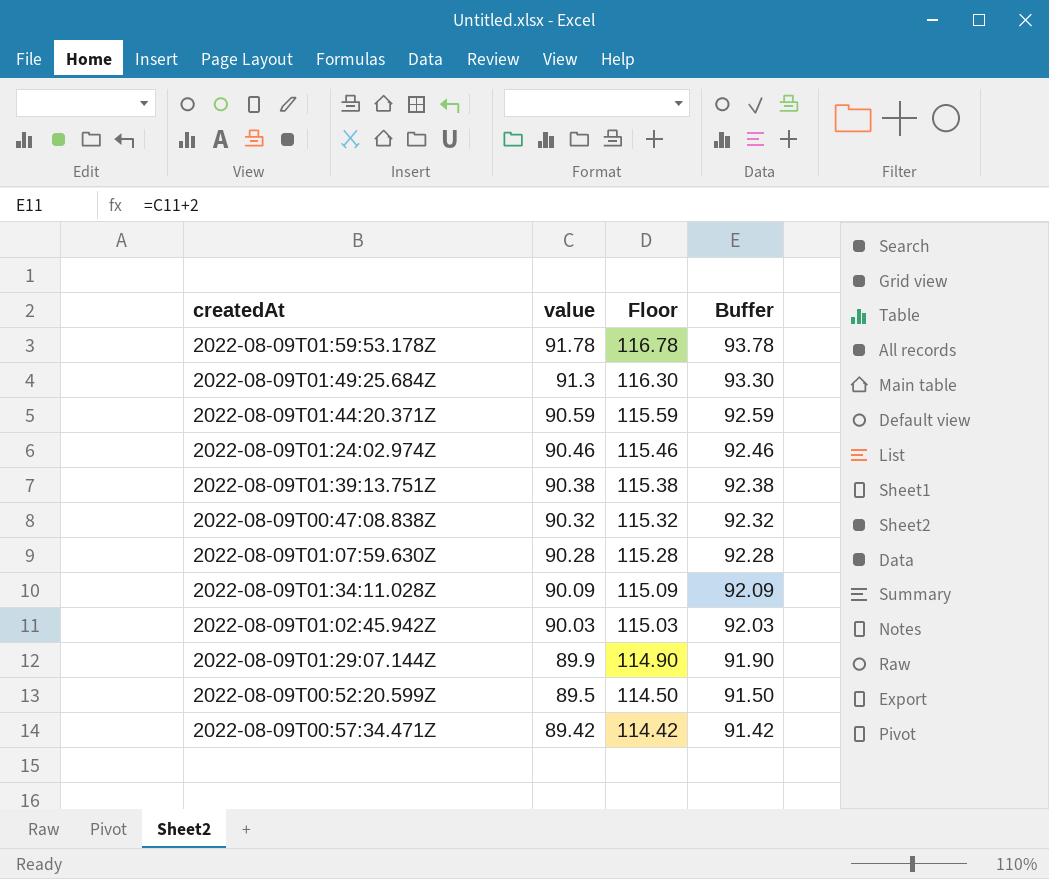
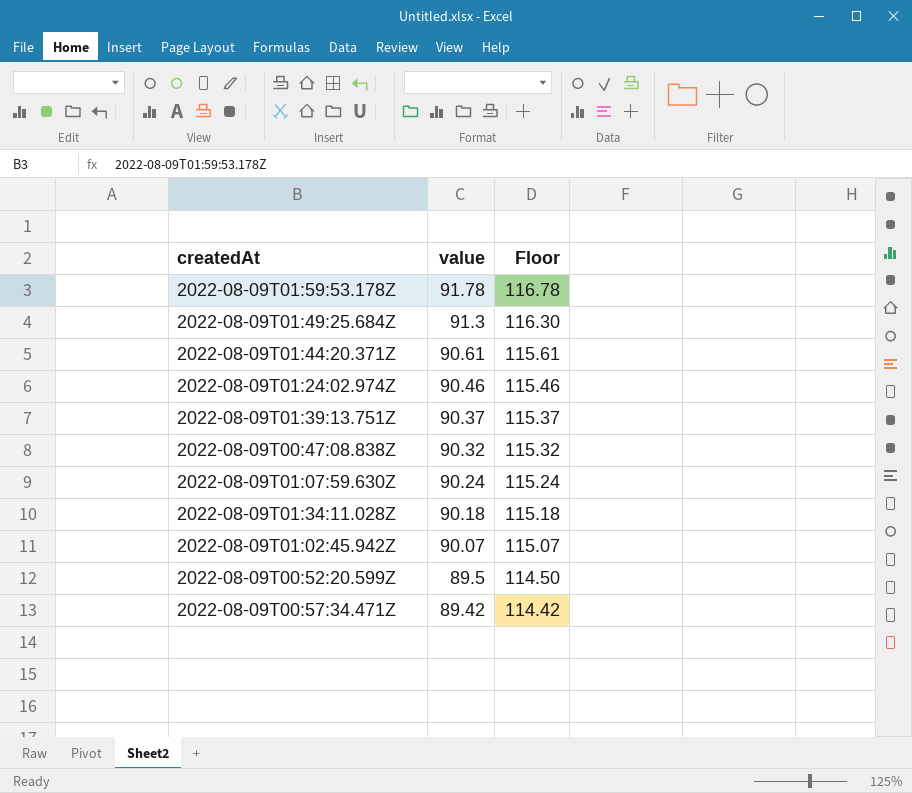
column Buffer | formula: [value] + 2 -> none
row 2022-08-09T01:29:07.144Z: 89.9 | 114.90 | 91.90 -> none
2022-08-09T01:44:20.371Z | value: 90.59 -> 90.61
2022-08-09T01:44:20.371Z | Floor: 115.59 -> 115.61
2022-08-09T01:39:13.751Z | value: 90.38 -> 90.37
2022-08-09T01:39:13.751Z | Floor: 115.38 -> 115.37
2022-08-09T01:07:59.630Z | value: 90.28 -> 90.24
2022-08-09T01:07:59.630Z | Floor: 115.28 -> 115.24
2022-08-09T01:34:11.028Z | value: 90.09 -> 90.18
2022-08-09T01:34:11.028Z | Floor: 115.09 -> 115.18
2022-08-09T01:02:45.942Z | value: 90.03 -> 90.07
2022-08-09T01:02:45.942Z | Floor: 115.03 -> 115.07

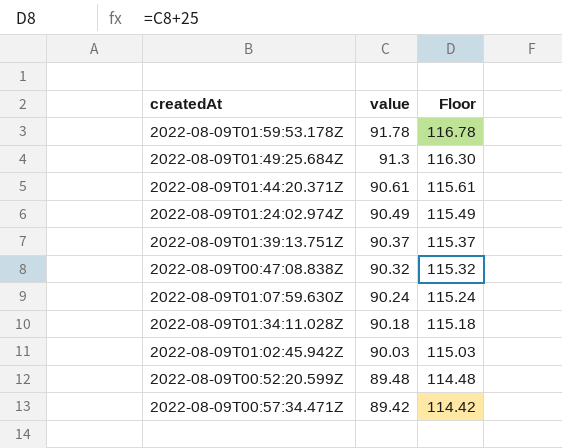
2022-08-09T01:24:02.974Z | value: 90.46 -> 90.49
2022-08-09T01:24:02.974Z | Floor: 115.46 -> 115.49
2022-08-09T01:02:45.942Z | value: 90.07 -> 90.03
2022-08-09T01:02:45.942Z | Floor: 115.07 -> 115.03
2022-08-09T00:52:20.599Z | value: 89.5 -> 89.48
2022-08-09T00:52:20.599Z | Floor: 114.50 -> 114.48

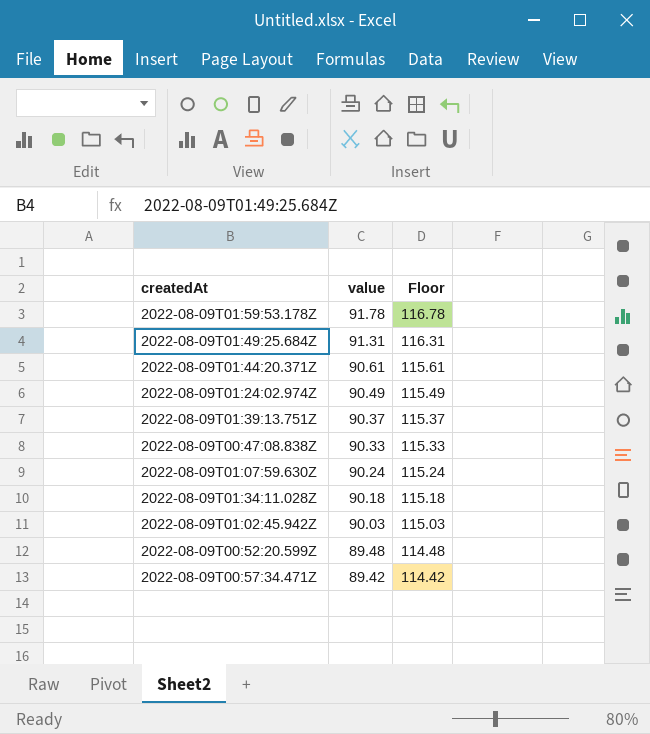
2022-08-09T01:49:25.684Z | value: 91.3 -> 91.31
2022-08-09T01:49:25.684Z | Floor: 116.30 -> 116.31
2022-08-09T00:47:08.838Z | value: 90.32 -> 90.33
2022-08-09T00:47:08.838Z | Floor: 115.32 -> 115.33

